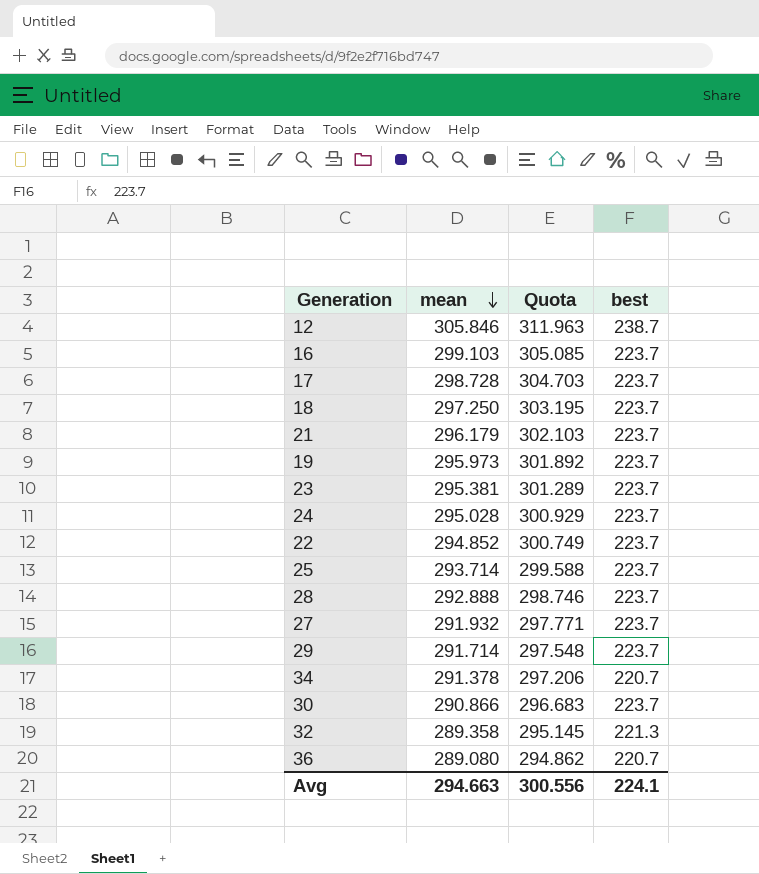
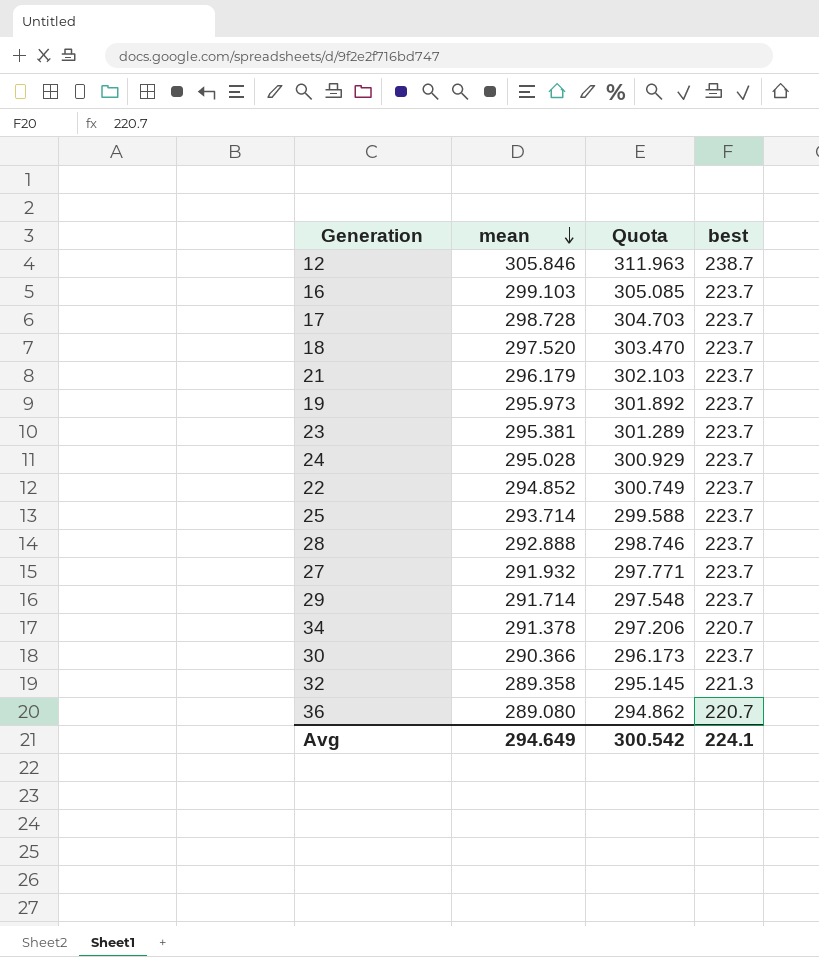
18 | mean: 297.250 -> 297.520
18 | Quota: 303.195 -> 303.470
30 | mean: 290.866 -> 290.366
30 | Quota: 296.683 -> 296.173
Avg | mean: 294.663 -> 294.649
Avg | Quota: 300.556 -> 300.542

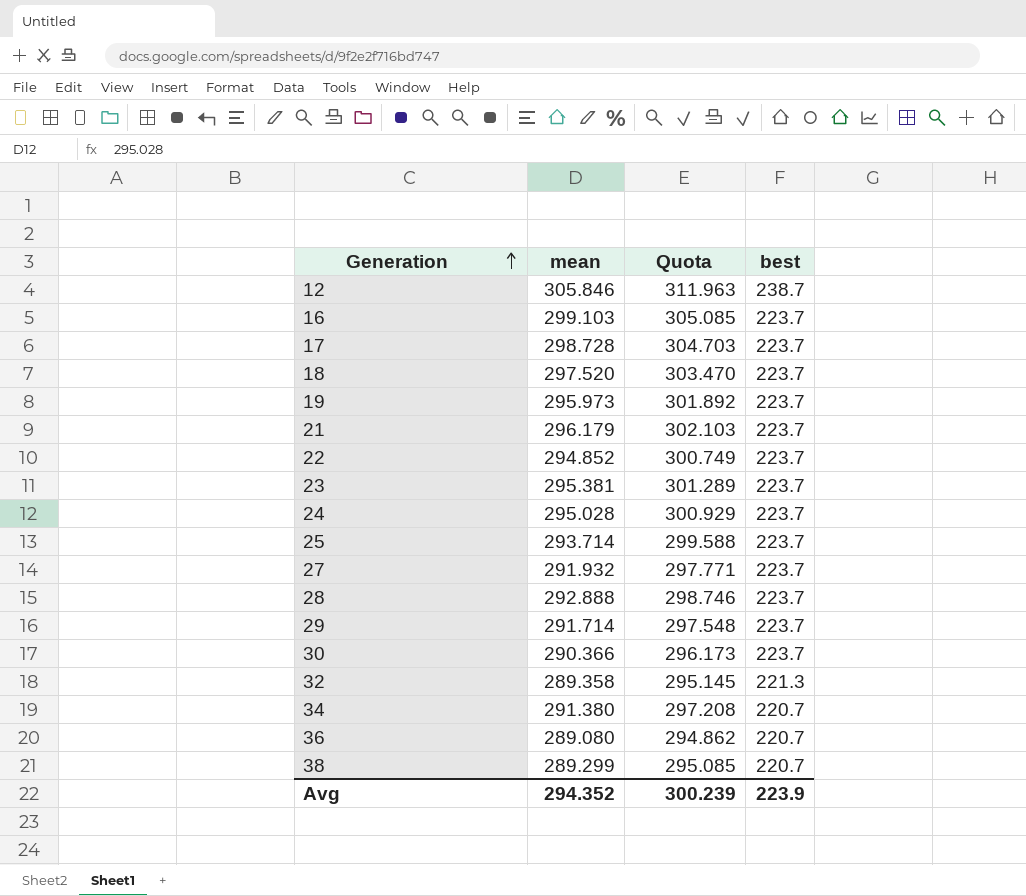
row order: mean descending -> Generation ascending
34 | mean: 291.378 -> 291.380
34 | Quota: 297.206 -> 297.208
row 38: none -> 289.299 | 295.085 | 220.7
Avg | mean: 294.649 -> 294.352
Avg | Quota: 300.542 -> 300.239
Avg | best: 224.1 -> 223.9

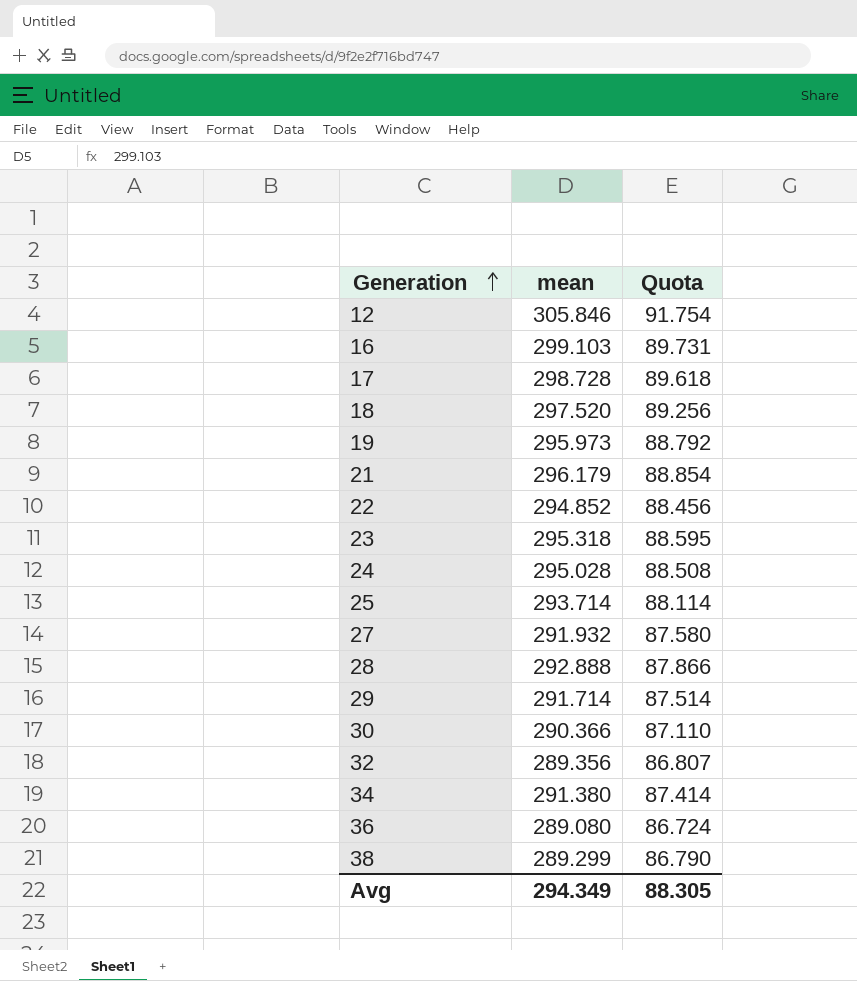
column best | position: 4 -> none
column Quota | formula: [mean] * 1.02 -> [mean] * 0.3
23 | mean: 295.381 -> 295.318
32 | mean: 289.358 -> 289.356
Avg | mean: 294.352 -> 294.349
Avg | Quota: 300.239 -> 88.305

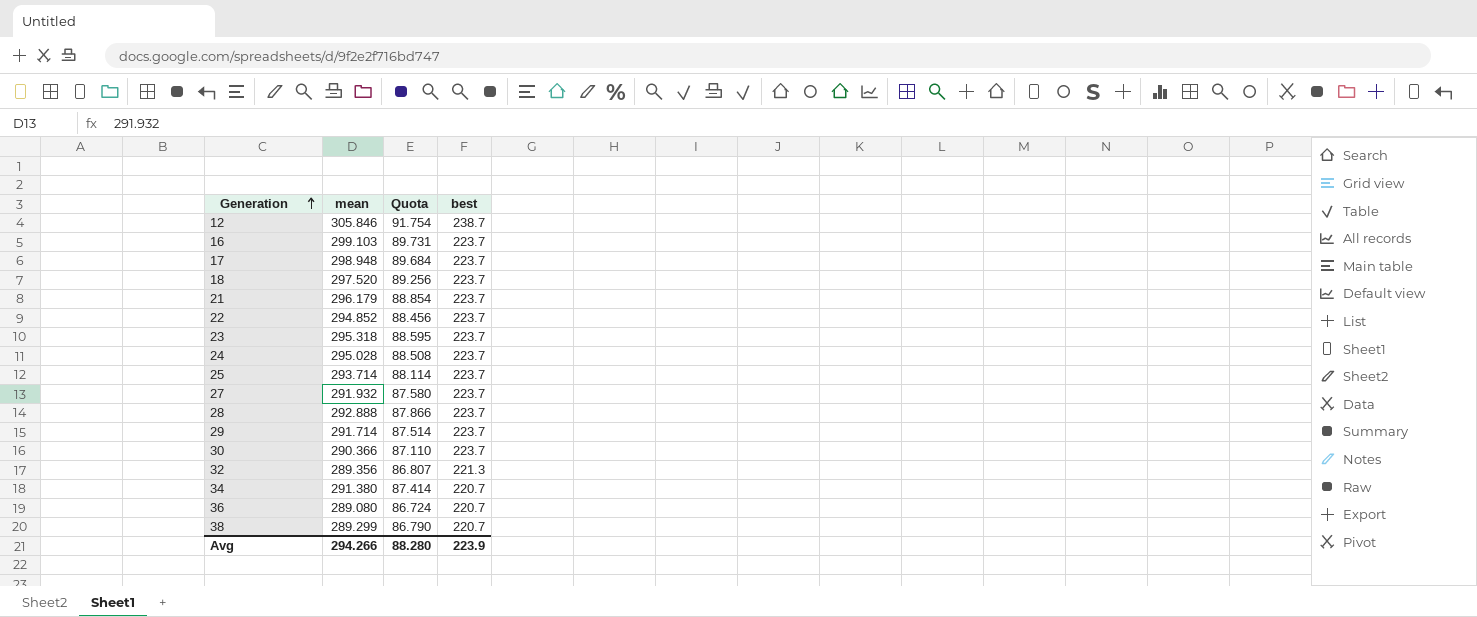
column best | position: none -> 4
row 19: 295.973 | 88.792 -> none
17 | mean: 298.728 -> 298.948
17 | Quota: 89.618 -> 89.684
Avg | mean: 294.349 -> 294.266
Avg | Quota: 88.305 -> 88.280

